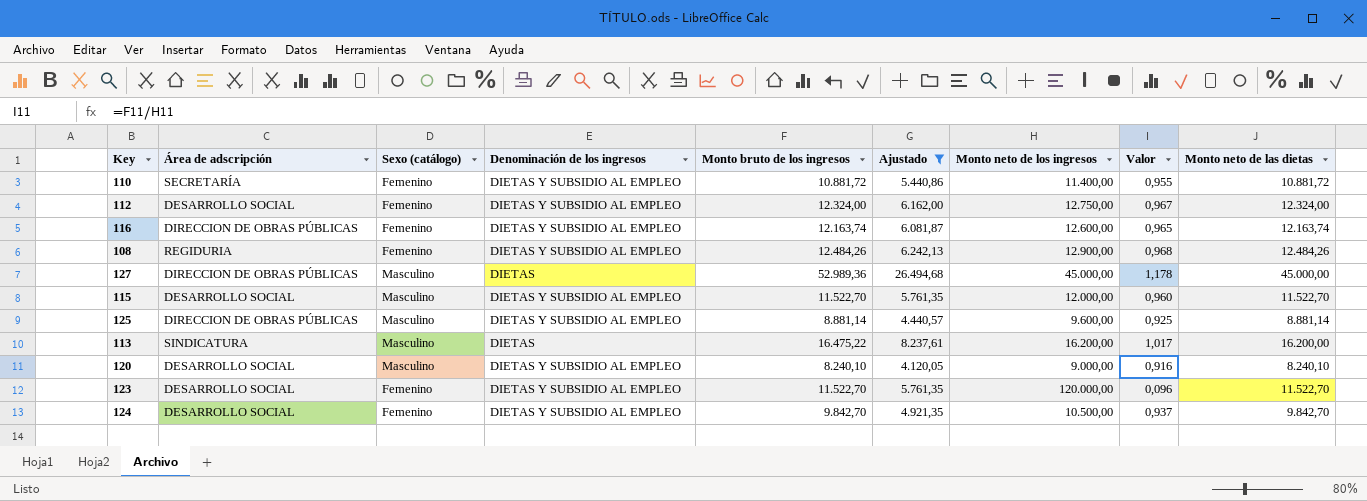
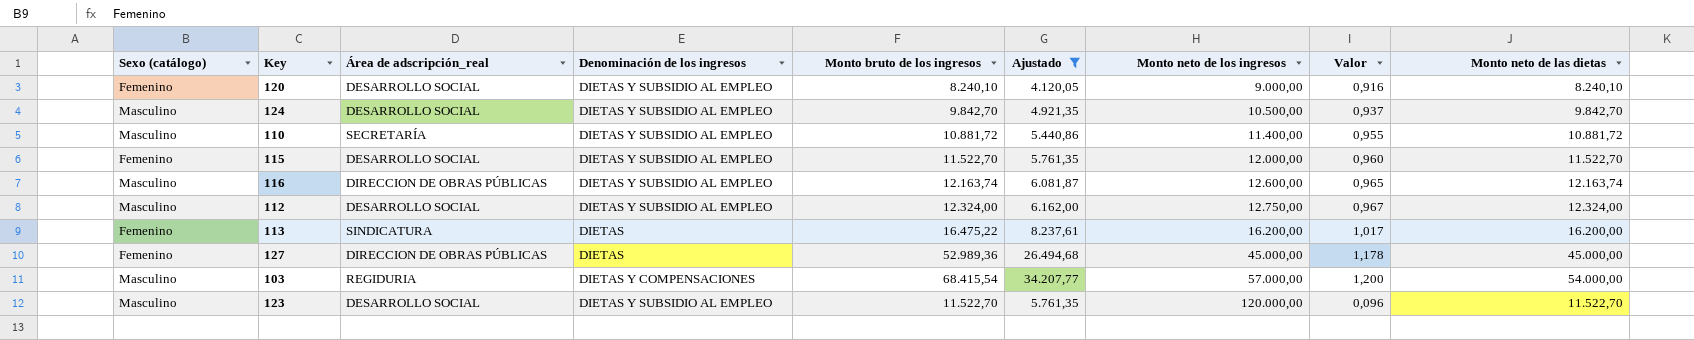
row order: none -> Monto neto de los ingresos ascending
column Sexo (catálogo) | position: 3 -> 1
column name: Área de adscripción -> Área de adscripción_real
row 108: REGIDURIA | Femenino | DIETAS Y SUBSIDIO AL EMPLEO | 12.484,26 | 6.242,13 | 12.900,00 | 0,968 | 12.484,26 -> none
row 125: DIRECCION DE OBRAS PÚBLICAS | Masculino | DIETAS Y SUBSIDIO AL EMPLEO | 8.881,14 | 4.440,57 | 9.600,00 | 0,925 | 8.881,14 -> none
120 | Sexo (catálogo): Masculino -> Femenino
124 | Sexo (catálogo): Femenino -> Masculino
110 | Sexo (catálogo): Femenino -> Masculino
115 | Sexo (catálogo): Masculino -> Femenino
116 | Sexo (catálogo): Femenino -> Masculino
112 | Sexo (catálogo): Femenino -> Masculino
113 | Sexo (catálogo): Masculino -> Femenino
127 | Sexo (catálogo): Masculino -> Femenino
row 103: none -> Masculino | REGIDURIA | DIETAS Y COMPENSACIONES | 68.415,54 | 34.207,77 | 57.000,00 | 1,200 | 54.000,00
123 | Sexo (catálogo): Femenino -> Masculino

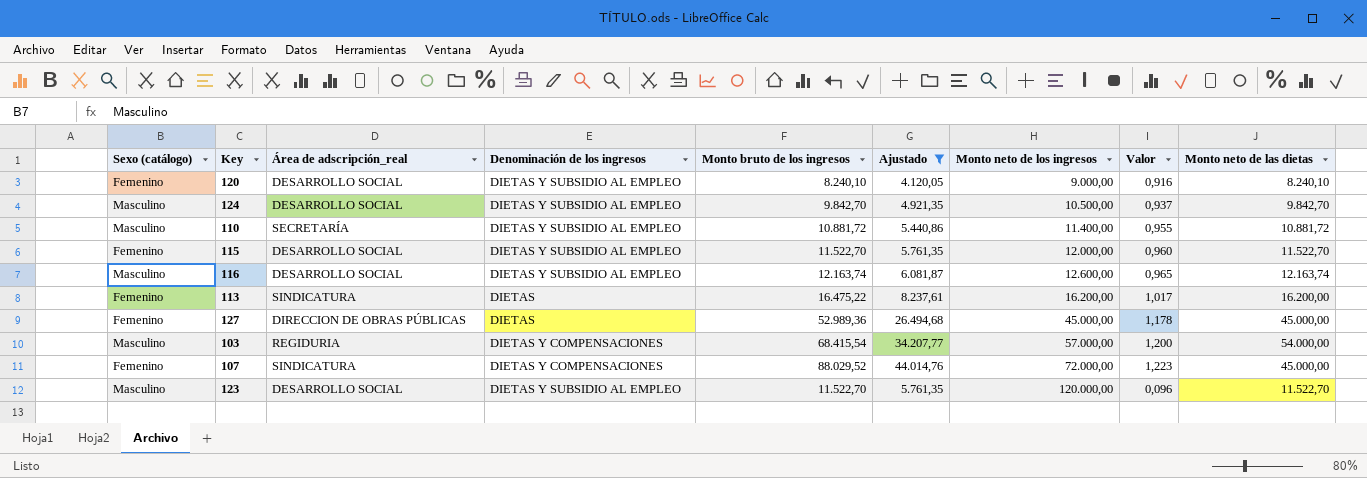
row 112: Masculino | DESARROLLO SOCIAL | DIETAS Y SUBSIDIO AL EMPLEO | 12.324,00 | 6.162,00 | 12.750,00 | 0,967 | 12.324,00 -> none
116 | Área de adscripción_real: DIRECCION DE OBRAS PÚBLICAS -> DESARROLLO SOCIAL
row 107: none -> Femenino | SINDICATURA | DIETAS Y COMPENSACIONES | 88.029,52 | 44.014,76 | 72.000,00 | 1,223 | 45.000,00

